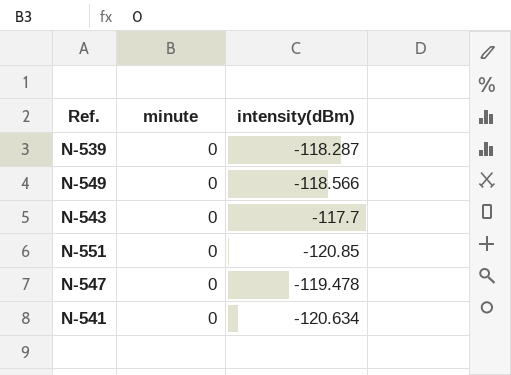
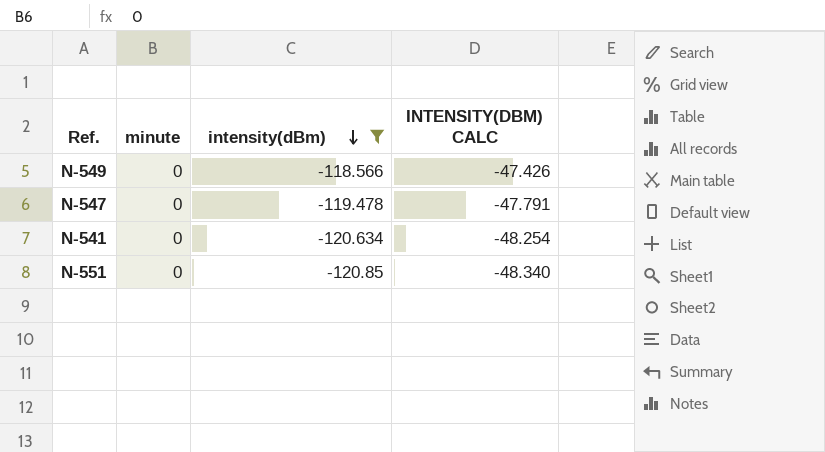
filter: none -> intensity(dBm) <= -118.566
row order: none -> intensity(dBm) descending
column INTENSITY(DBM) CALC | formula: none -> [intensity(dBm)] * 0.4

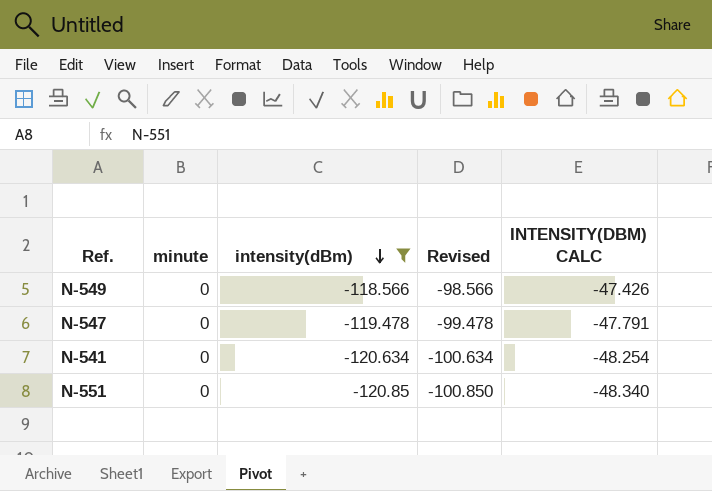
column Revised | formula: none -> [intensity(dBm)] + 20

